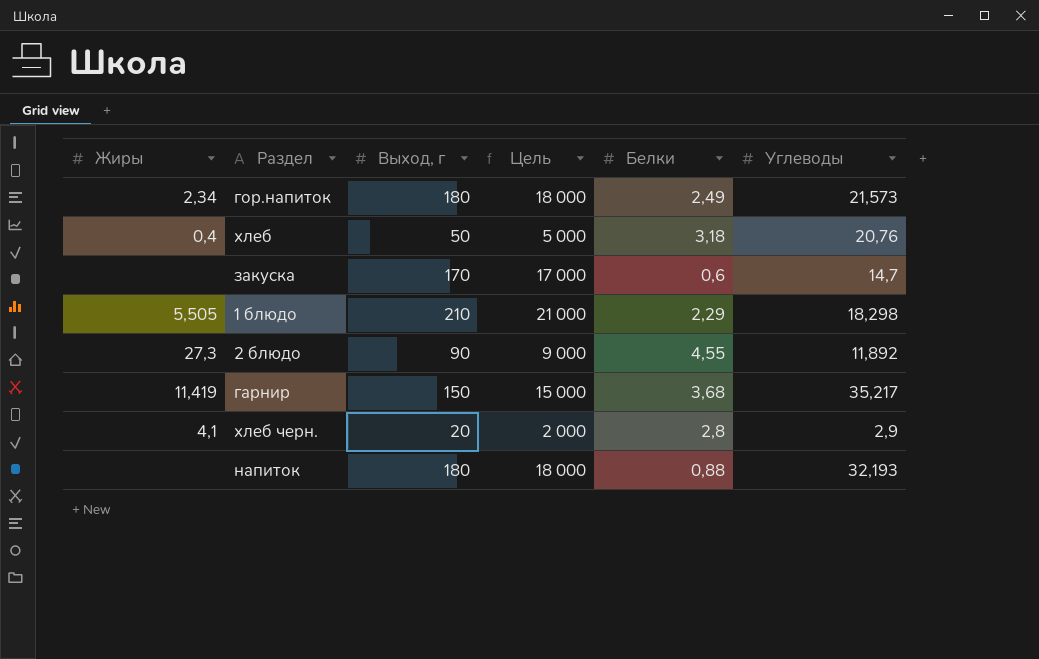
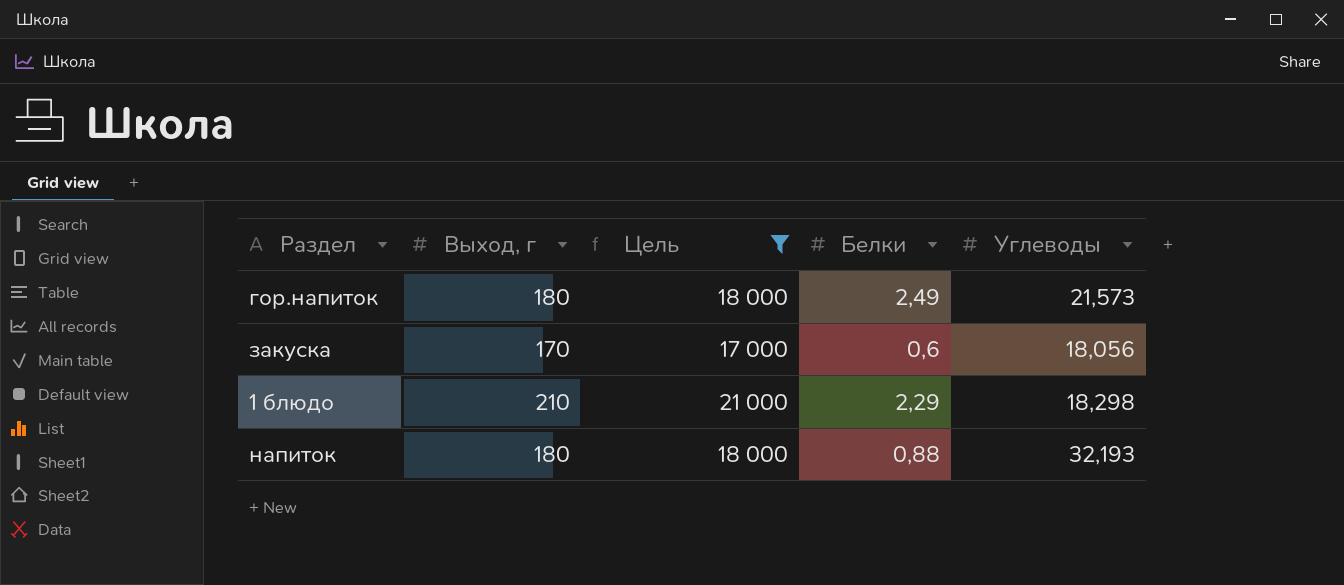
filter: none -> Цель >= 17 000
column Жиры | position: 1 -> none
закуска | Углеводы: 14,7 -> 18,056

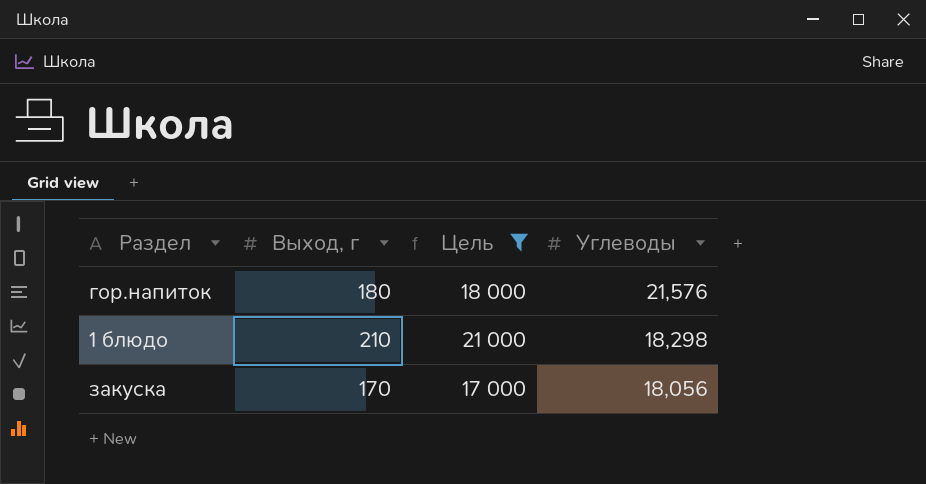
row order: none -> Углеводы descending
column Белки | position: 4 -> none
row напиток: 180 | 18 000 | 0,88 | 32,193 -> none
гор.напиток | Углеводы: 21,573 -> 21,576

